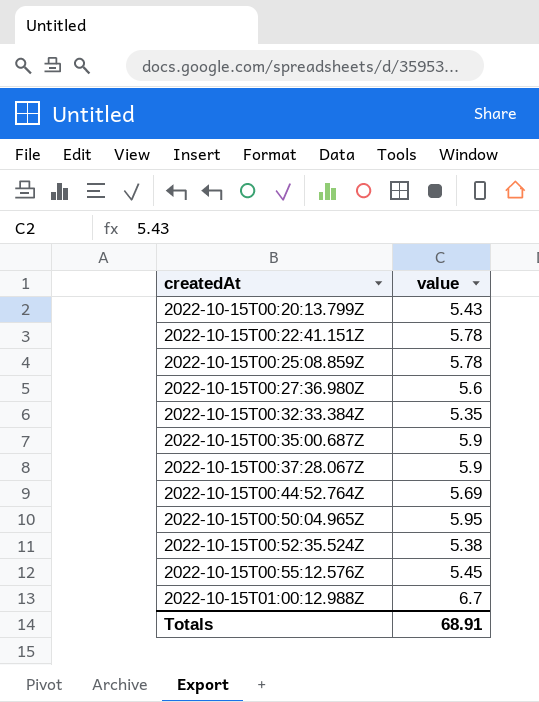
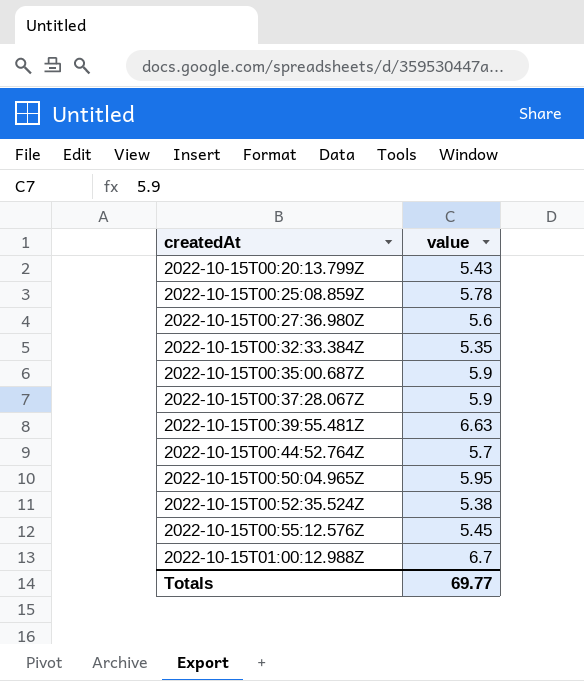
row 2022-10-15T00:22:41.151Z: 5.78 -> none
row 2022-10-15T00:39:55.481Z: none -> 6.63
2022-10-15T00:44:52.764Z | value: 5.69 -> 5.7
Totals | value: 68.91 -> 69.77

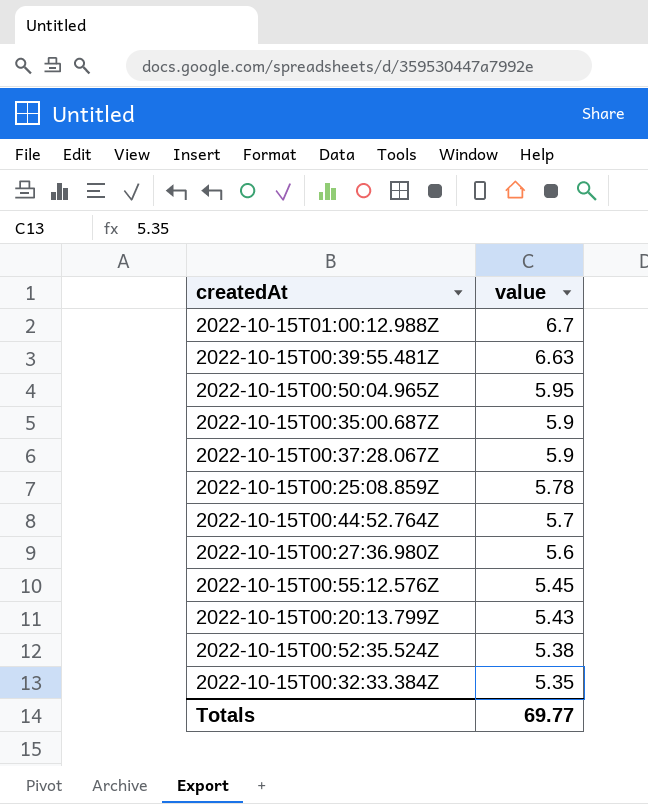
row order: createdAt ascending -> value descending

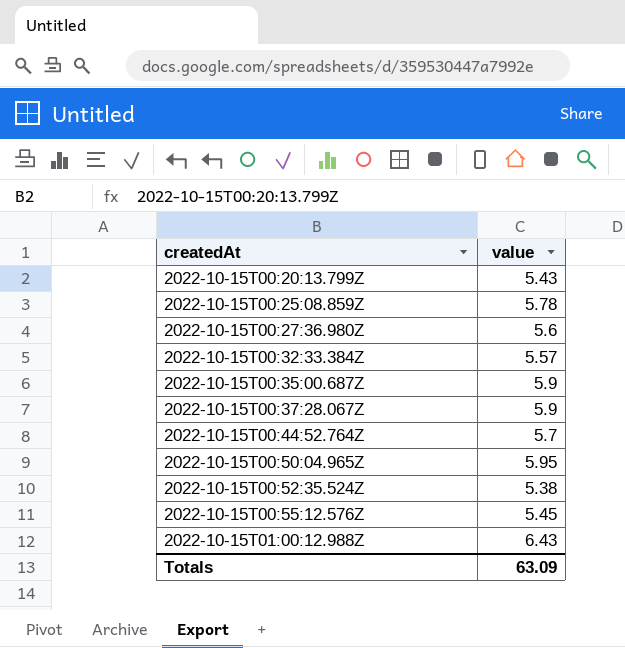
row order: value descending -> createdAt ascending
row 2022-10-15T00:39:55.481Z: 6.63 -> none
2022-10-15T00:32:33.384Z | value: 5.35 -> 5.57
2022-10-15T01:00:12.988Z | value: 6.7 -> 6.43
Totals | value: 69.77 -> 63.09

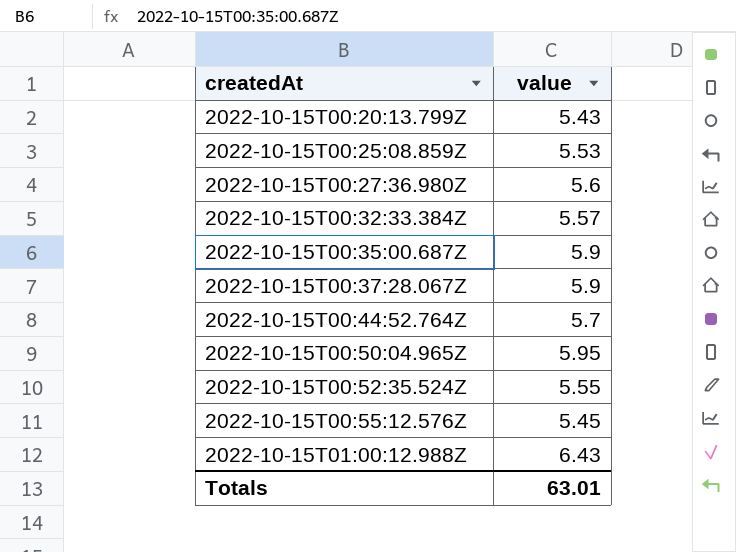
2022-10-15T00:25:08.859Z | value: 5.78 -> 5.53
2022-10-15T00:52:35.524Z | value: 5.38 -> 5.55
Totals | value: 63.09 -> 63.01

